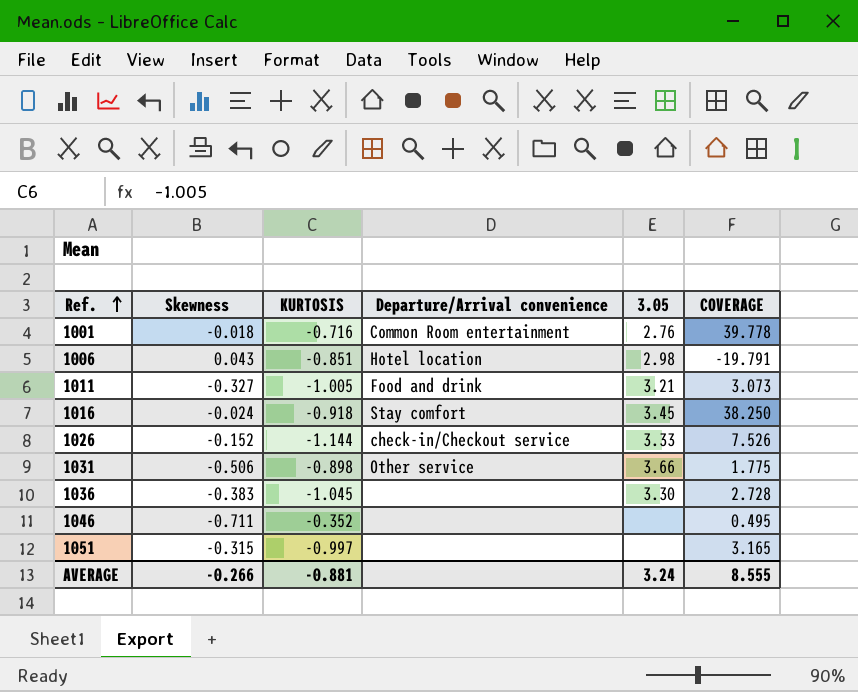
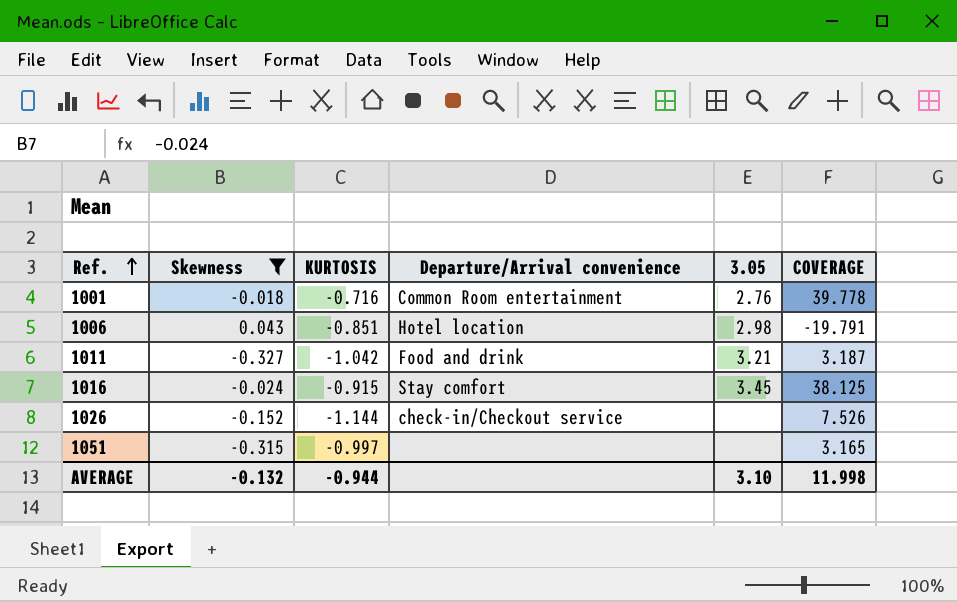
filter: none -> Skewness >= -0.327
1011 | KURTOSIS: -1.005 -> -1.042
1011 | COVERAGE: 3.073 -> 3.187
1016 | KURTOSIS: -0.918 -> -0.915
1016 | COVERAGE: 38.250 -> 38.125
1026 | 3.05: 3.33 -> none
AVERAGE | Skewness: -0.266 -> -0.132
AVERAGE | KURTOSIS: -0.881 -> -0.944
AVERAGE | 3.05: 3.24 -> 3.10
AVERAGE | COVERAGE: 8.555 -> 11.998

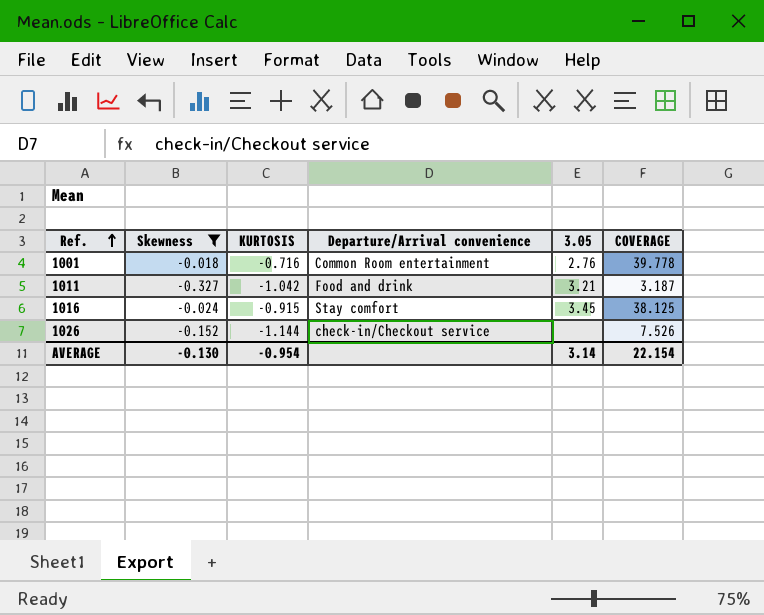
row 1006: 0.043 | -0.851 | Hotel location | 2.98 | -19.791 -> none
row 1051: -0.315 | -0.997 | none | none | 3.165 -> none
AVERAGE | Skewness: -0.132 -> -0.130
AVERAGE | KURTOSIS: -0.944 -> -0.954
AVERAGE | 3.05: 3.10 -> 3.14
AVERAGE | COVERAGE: 11.998 -> 22.154

